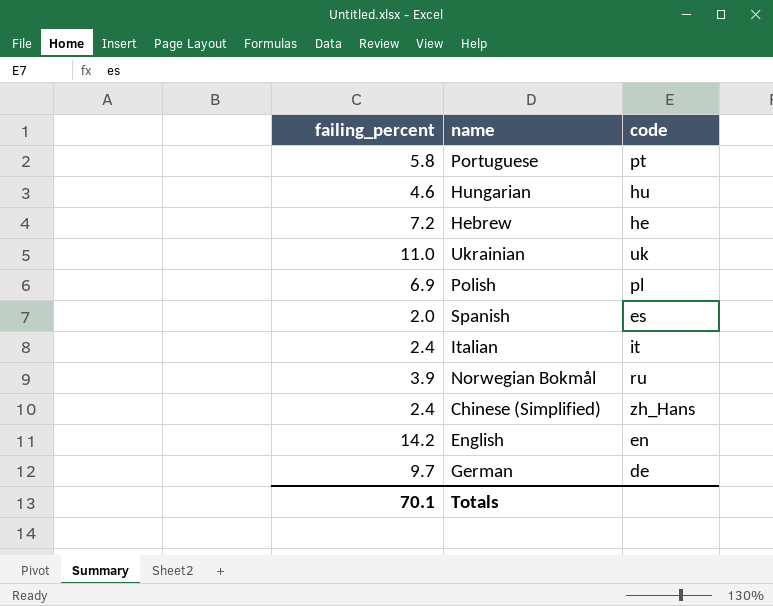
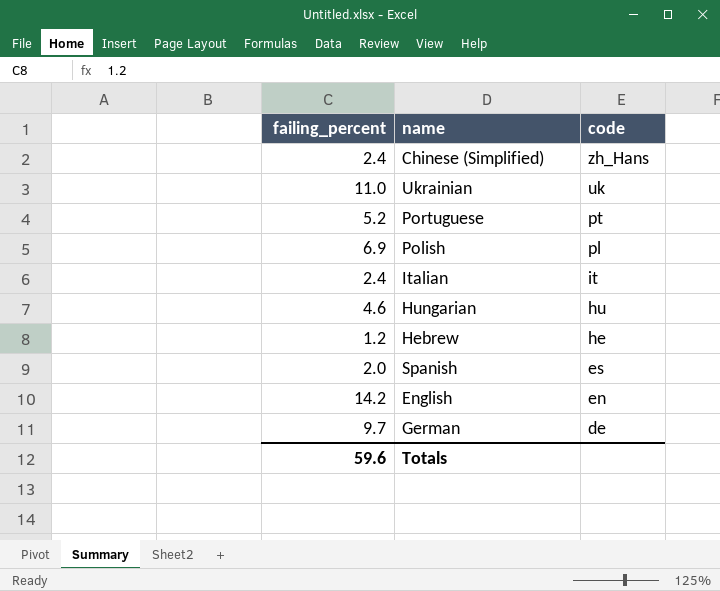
row order: none -> code descending
row Norwegian Bokmål: 3.9 | ru -> none
Portuguese | failing_percent: 5.8 -> 5.2
Hebrew | failing_percent: 7.2 -> 1.2
Totals | failing_percent: 70.1 -> 59.6

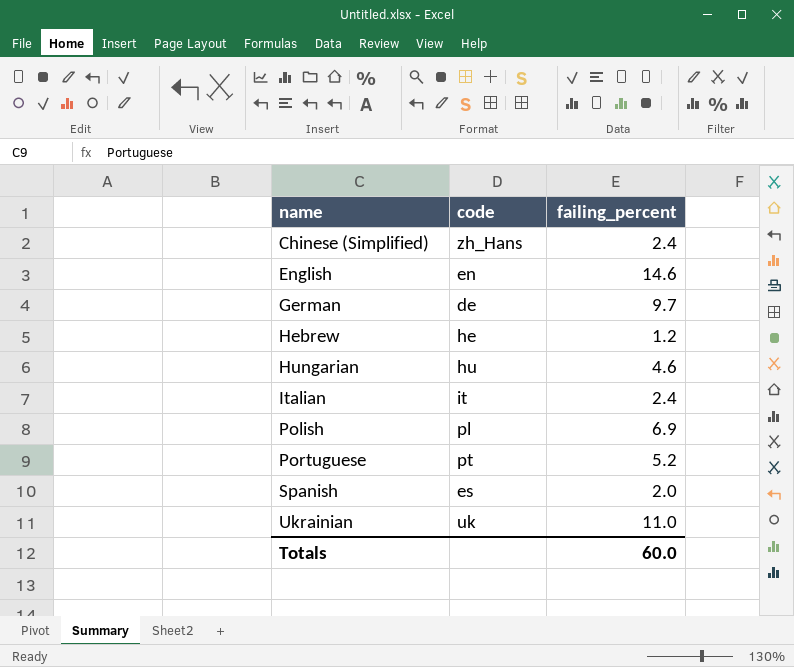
row order: code descending -> name ascending
column failing_percent | position: 1 -> 3
English | failing_percent: 14.2 -> 14.6
Totals | failing_percent: 59.6 -> 60.0

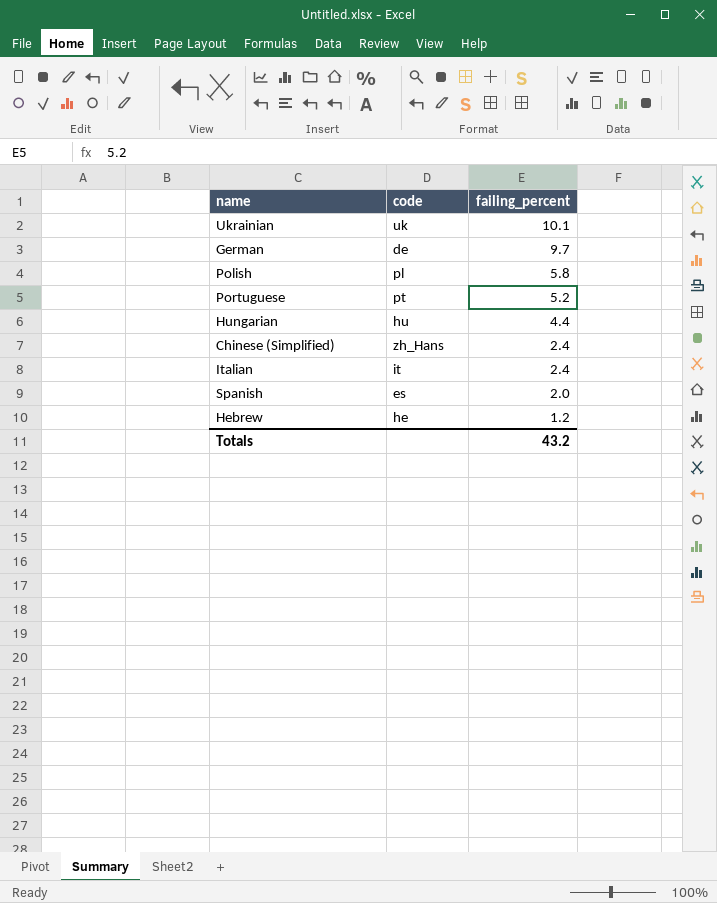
row order: name ascending -> failing_percent descending
row English: en | 14.6 -> none
Ukrainian | failing_percent: 11.0 -> 10.1
Polish | failing_percent: 6.9 -> 5.8
Hungarian | failing_percent: 4.6 -> 4.4
Totals | failing_percent: 60.0 -> 43.2

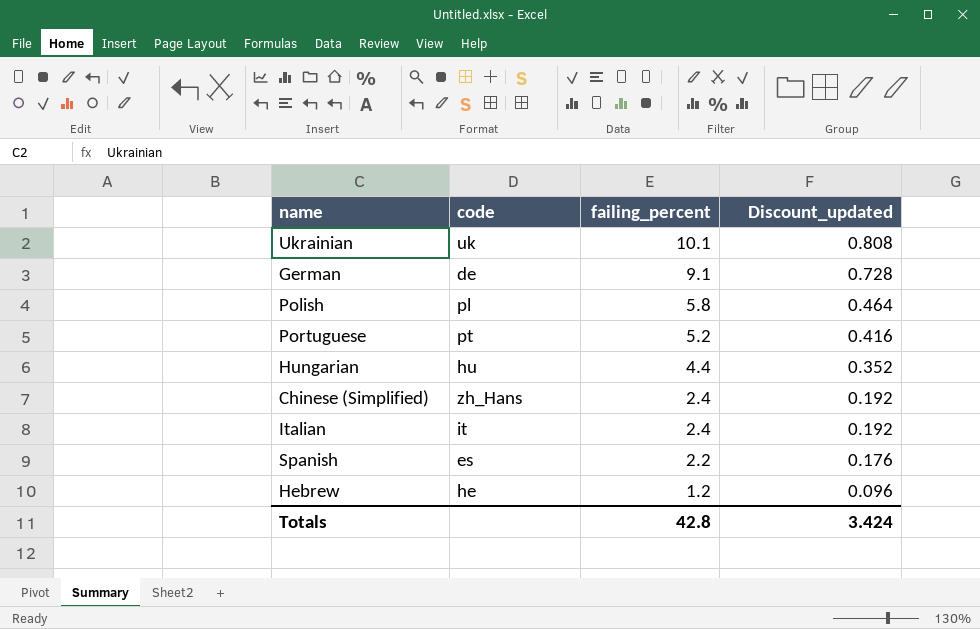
column Discount_updated | formula: none -> [failing_percent] * 0.08
German | failing_percent: 9.7 -> 9.1
Spanish | failing_percent: 2.0 -> 2.2
Totals | failing_percent: 43.2 -> 42.8

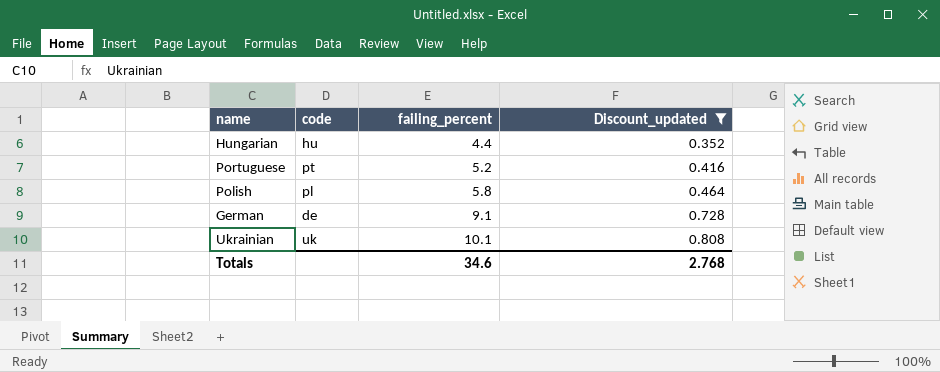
filter: none -> Discount_updated >= 0.352
row order: failing_percent descending -> failing_percent ascending
Totals | failing_percent: 42.8 -> 34.6
Totals | Discount_updated: 3.424 -> 2.768

